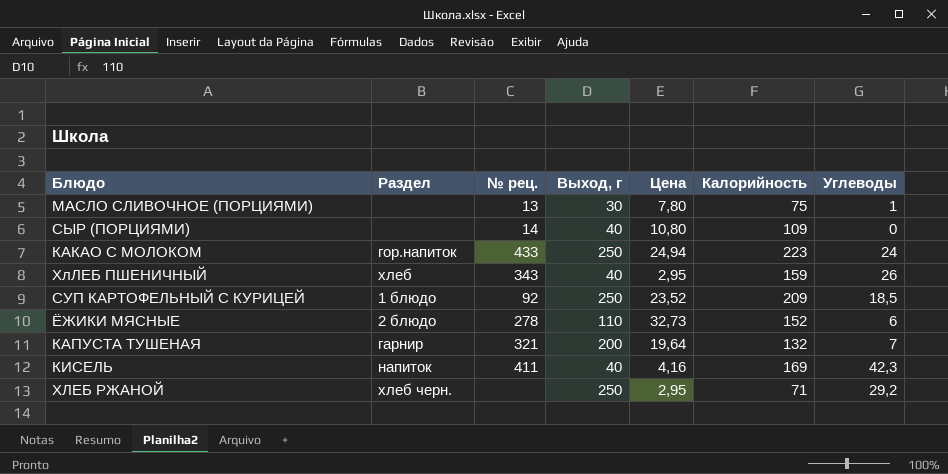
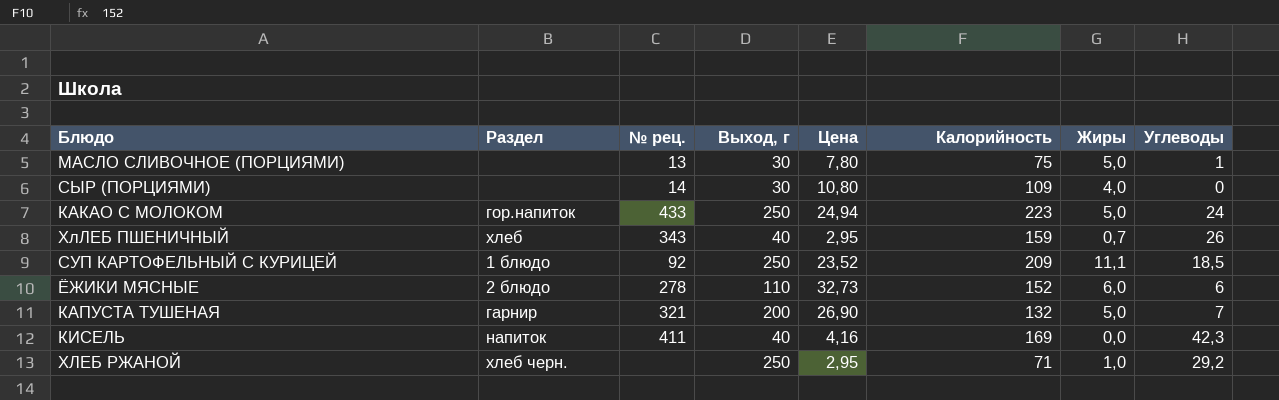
column Жиры | position: none -> 7
СЫР (ПОРЦИЯМИ) | Выход, г: 40 -> 30
КАПУСТА ТУШЕНАЯ | Цена: 19,64 -> 26,90

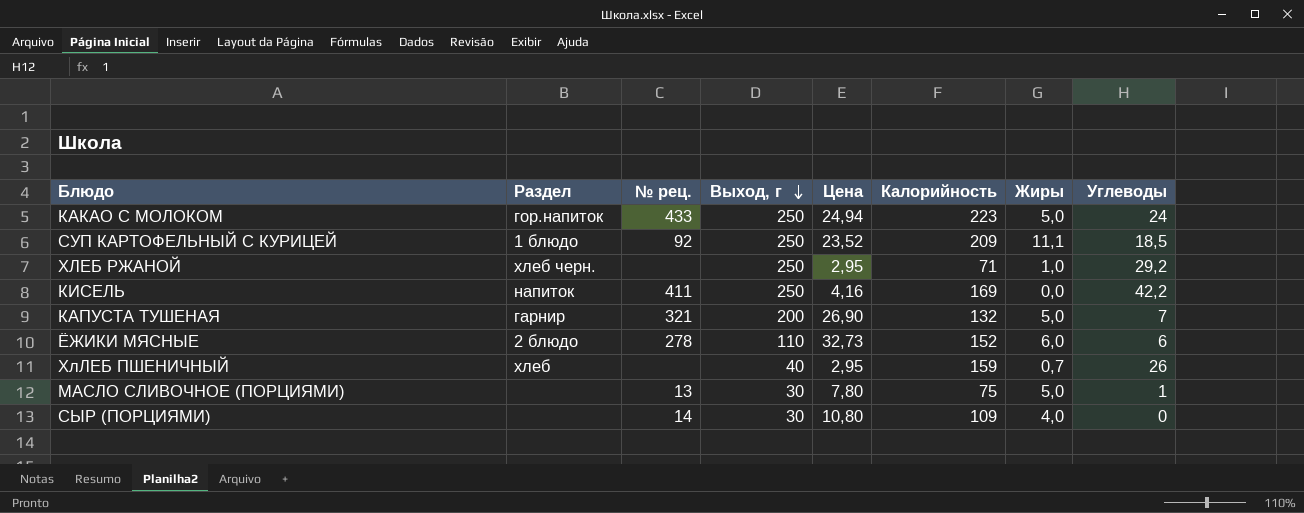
row order: none -> Выход, г descending
КИСЕЛЬ | Выход, г: 40 -> 250
КИСЕЛЬ | Углеводы: 42,3 -> 42,2
ХлЛЕБ ПШЕНИЧНЫЙ | № рец.: 343 -> none

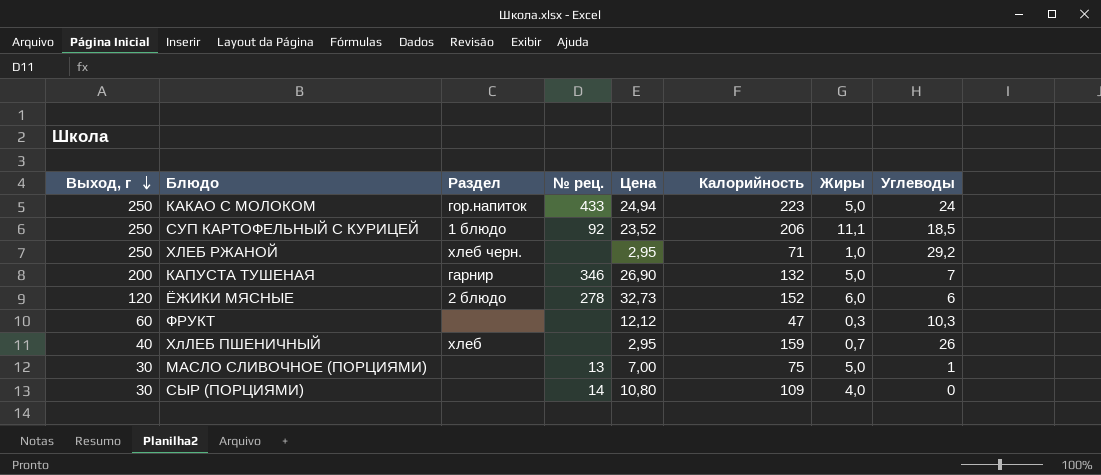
column Выход, г | position: 4 -> 1
row КИСЕЛЬ: напиток | 411 | 250 | 4,16 | 169 | 0,0 | 42,2 -> none
СУП КАРТОФЕЛЬНЫЙ С КУРИЦЕЙ | Калорийность: 209 -> 206
КАПУСТА ТУШЕНАЯ | № рец.: 321 -> 346
ЁЖИКИ МЯСНЫЕ | Выход, г: 110 -> 120
row ФРУКТ: none -> 60 | none | none | 12,12 | 47 | 0,3 | 10,3
МАСЛО СЛИВОЧНОЕ (ПОРЦИЯМИ) | Цена: 7,80 -> 7,00

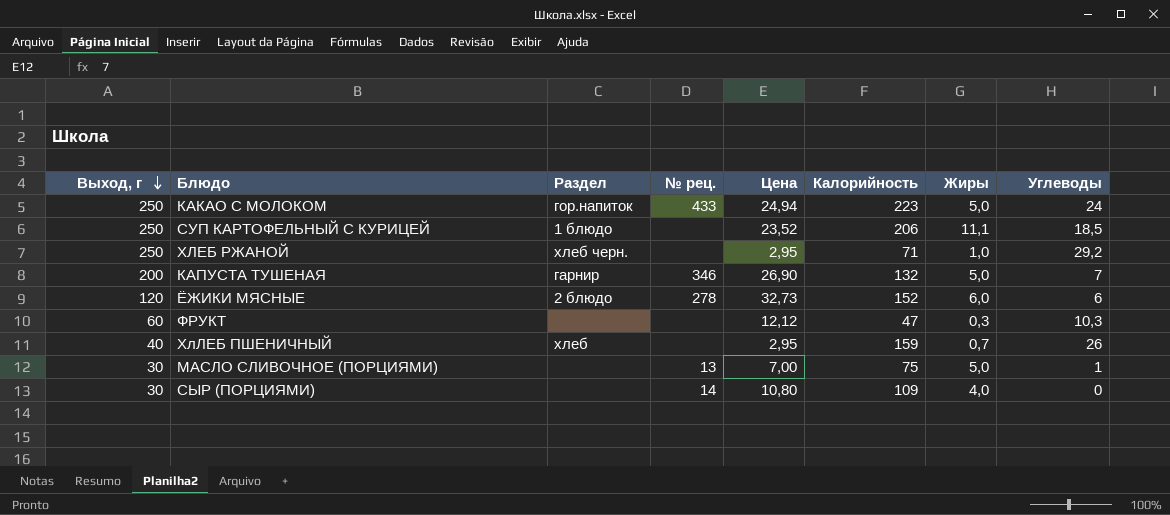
СУП КАРТОФЕЛЬНЫЙ С КУРИЦЕЙ | № рец.: 92 -> none

